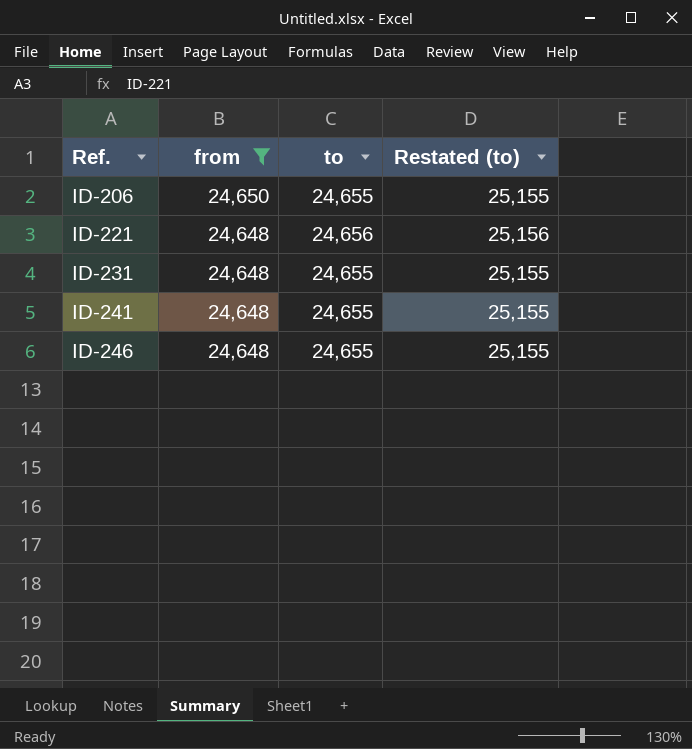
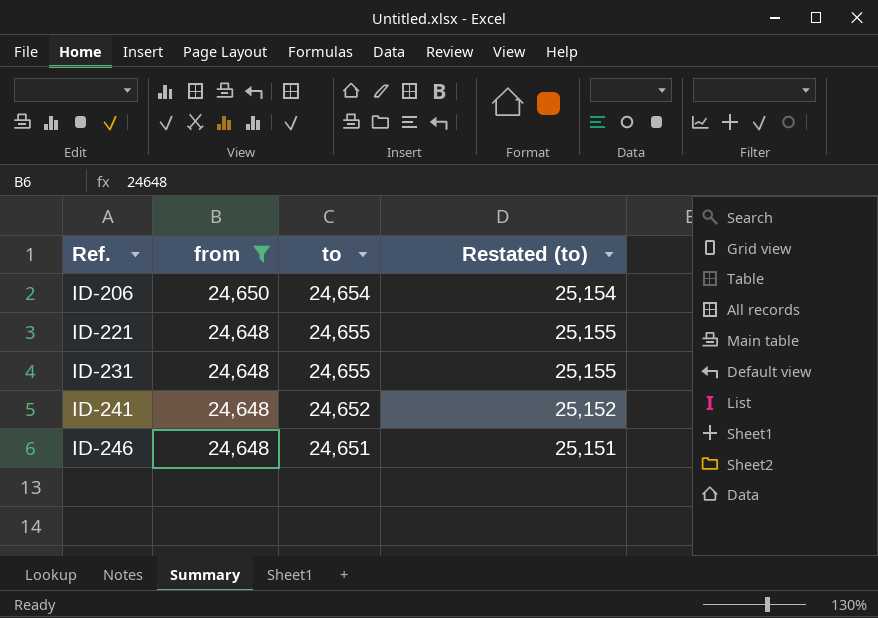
ID-206 | to: 24,655 -> 24,654
ID-206 | Restated (to): 25,155 -> 25,154
ID-221 | to: 24,656 -> 24,655
ID-221 | Restated (to): 25,156 -> 25,155
ID-241 | to: 24,655 -> 24,652
ID-241 | Restated (to): 25,155 -> 25,152
ID-246 | to: 24,655 -> 24,651
ID-246 | Restated (to): 25,155 -> 25,151

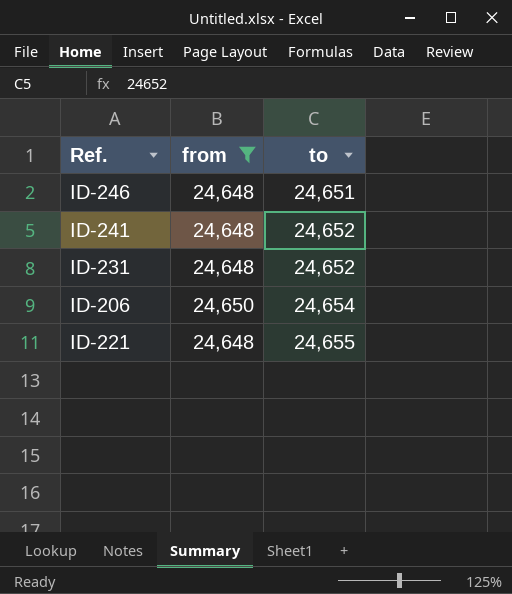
row order: Ref. ascending -> to ascending
column Restated (to) | formula: [to] + 500 -> none
ID-231 | to: 24,655 -> 24,652

